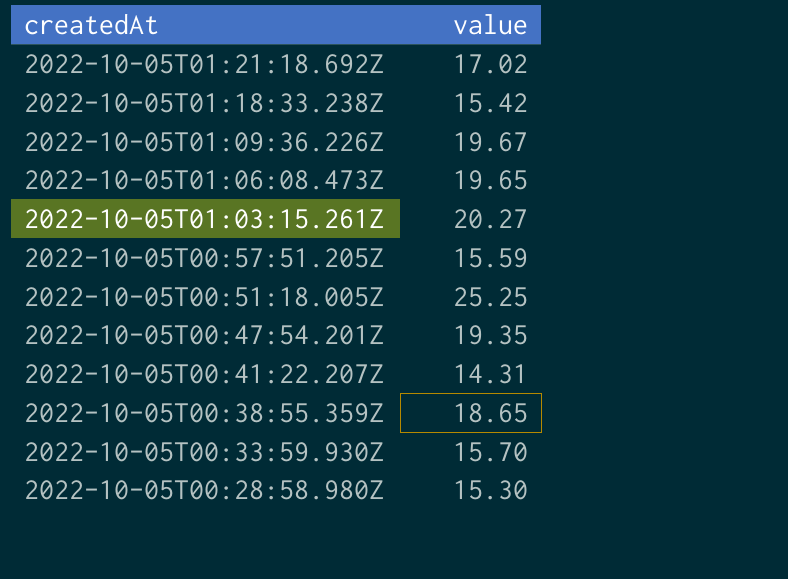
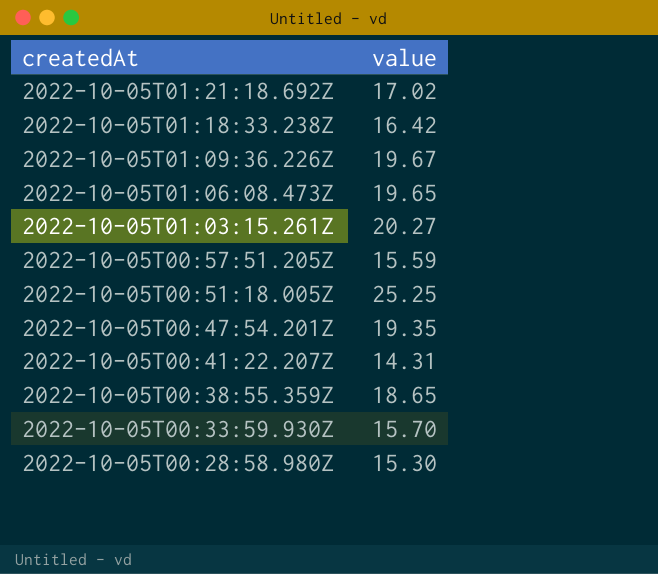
2022-10-05T01:18:33.238Z | value: 15.42 -> 16.42

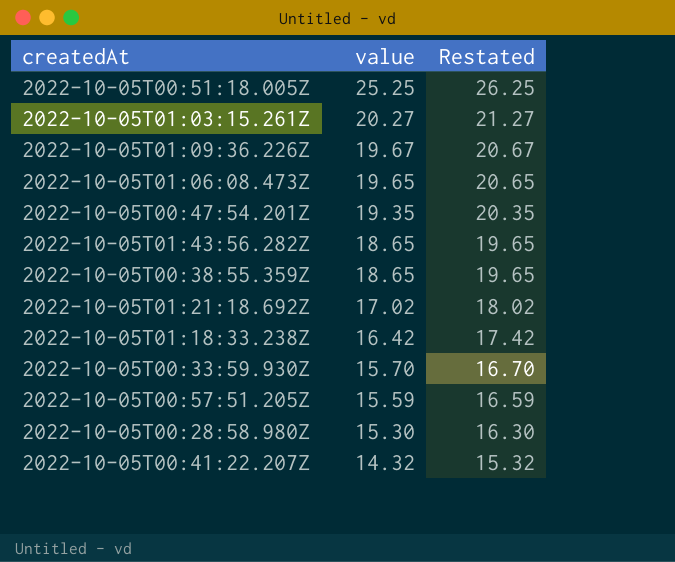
row order: createdAt descending -> value descending
column Restated | formula: none -> [value] + 1
row 2022-10-05T01:43:56.282Z: none -> 18.65 | 19.65
2022-10-05T00:41:22.207Z | value: 14.31 -> 14.32

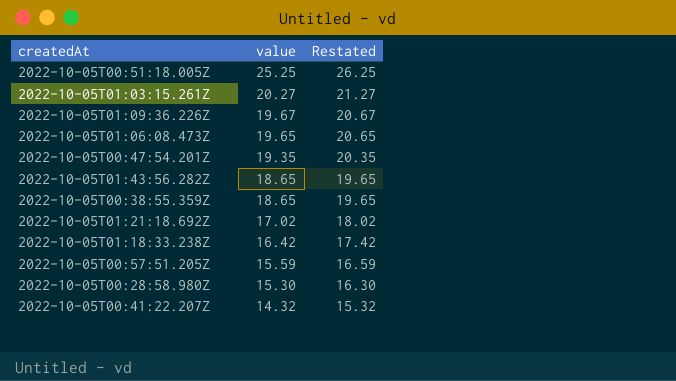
row 2022-10-05T00:33:59.930Z: 15.70 | 16.70 -> none

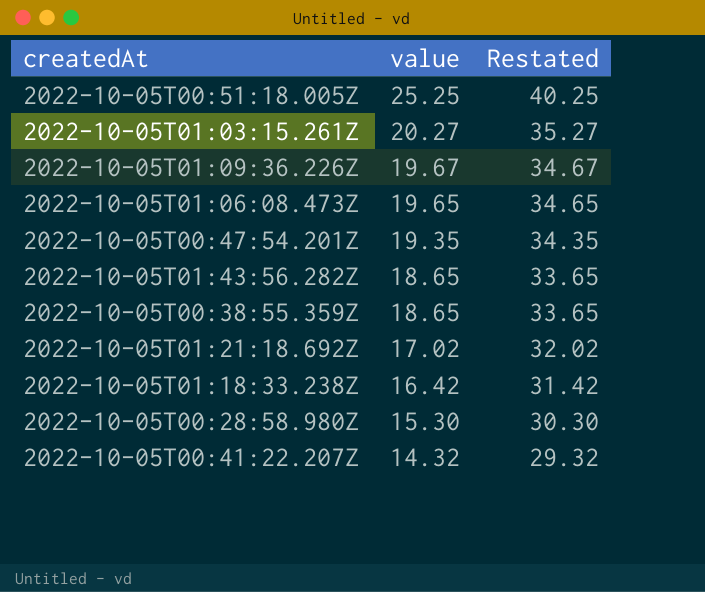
column Restated | formula: [value] + 1 -> [value] + 15
row 2022-10-05T00:57:51.205Z: 15.59 | 16.59 -> none

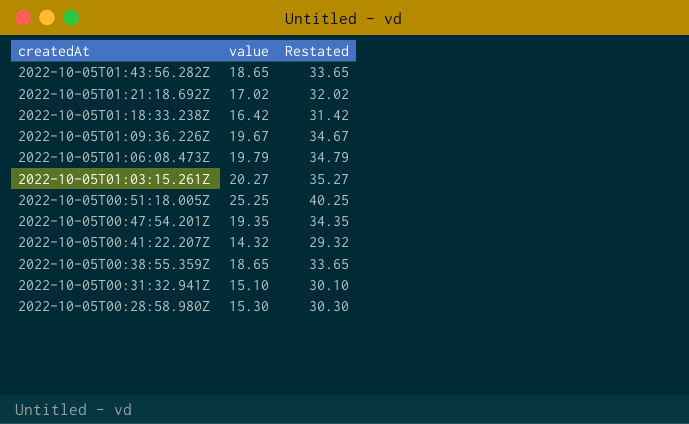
row order: value descending -> createdAt descending
2022-10-05T01:06:08.473Z | value: 19.65 -> 19.79
2022-10-05T01:06:08.473Z | Restated: 34.65 -> 34.79
row 2022-10-05T00:31:32.941Z: none -> 15.10 | 30.10

